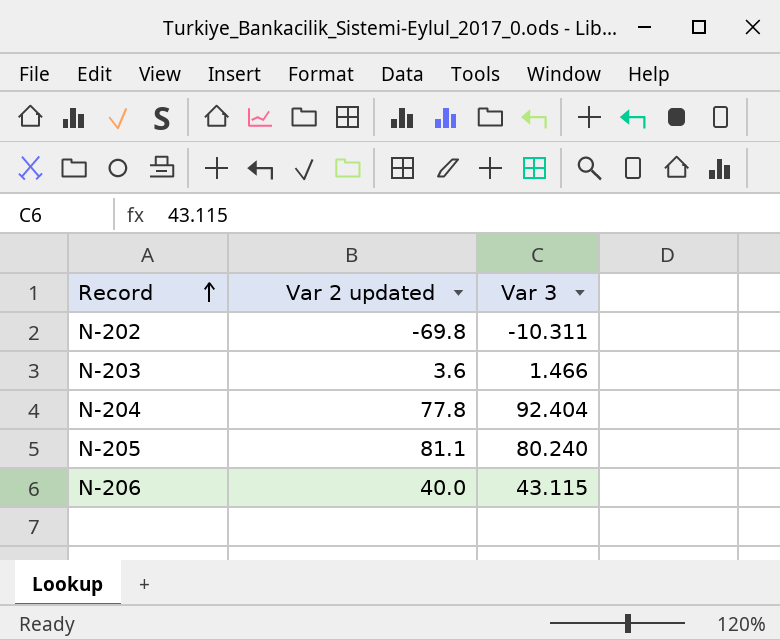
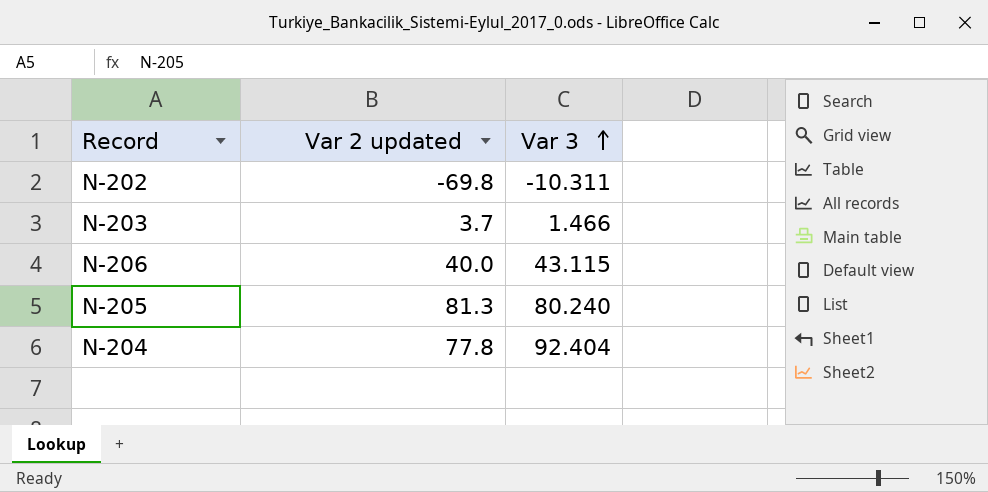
row order: Record ascending -> Var 3 ascending
N-203 | Var 2 updated: 3.6 -> 3.7
N-205 | Var 2 updated: 81.1 -> 81.3

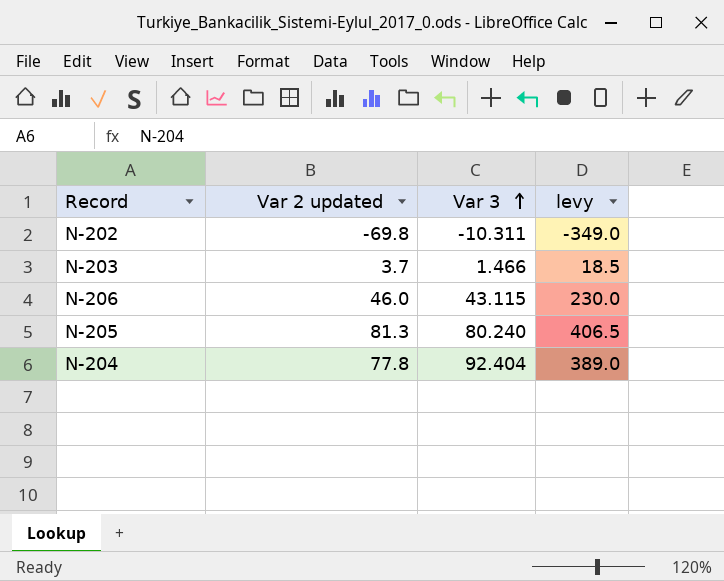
column levy | formula: none -> [Var 2 updated] * 5
N-206 | Var 2 updated: 40.0 -> 46.0

